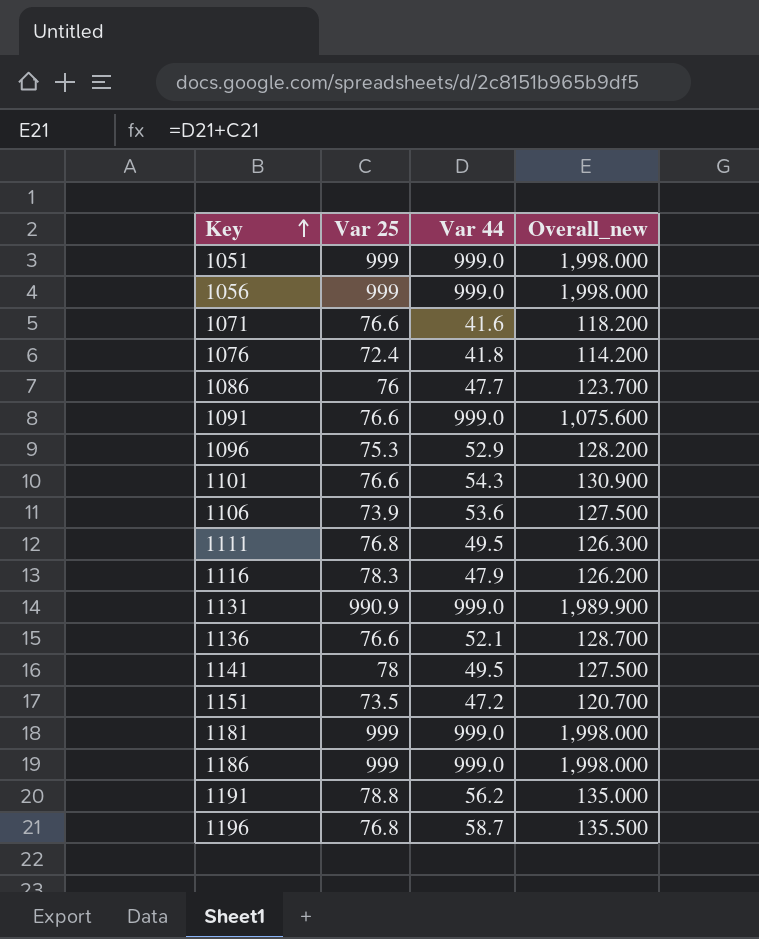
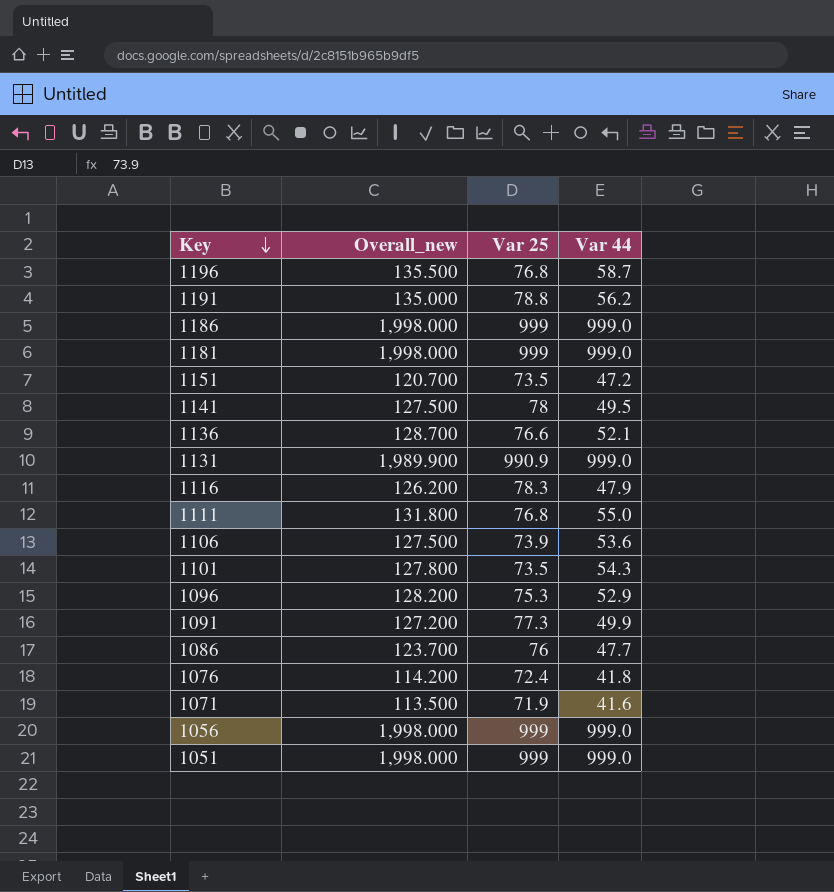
row order: Key ascending -> Key descending
column Overall_new | position: 4 -> 2
1111 | Overall_new: 126.300 -> 131.800
1111 | Var 44: 49.5 -> 55.0
1101 | Overall_new: 130.900 -> 127.800
1101 | Var 25: 76.6 -> 73.5
1091 | Overall_new: 1,075.600 -> 127.200
1091 | Var 25: 76.6 -> 77.3
1091 | Var 44: 999.0 -> 49.9
1071 | Overall_new: 118.200 -> 113.500
1071 | Var 25: 76.6 -> 71.9

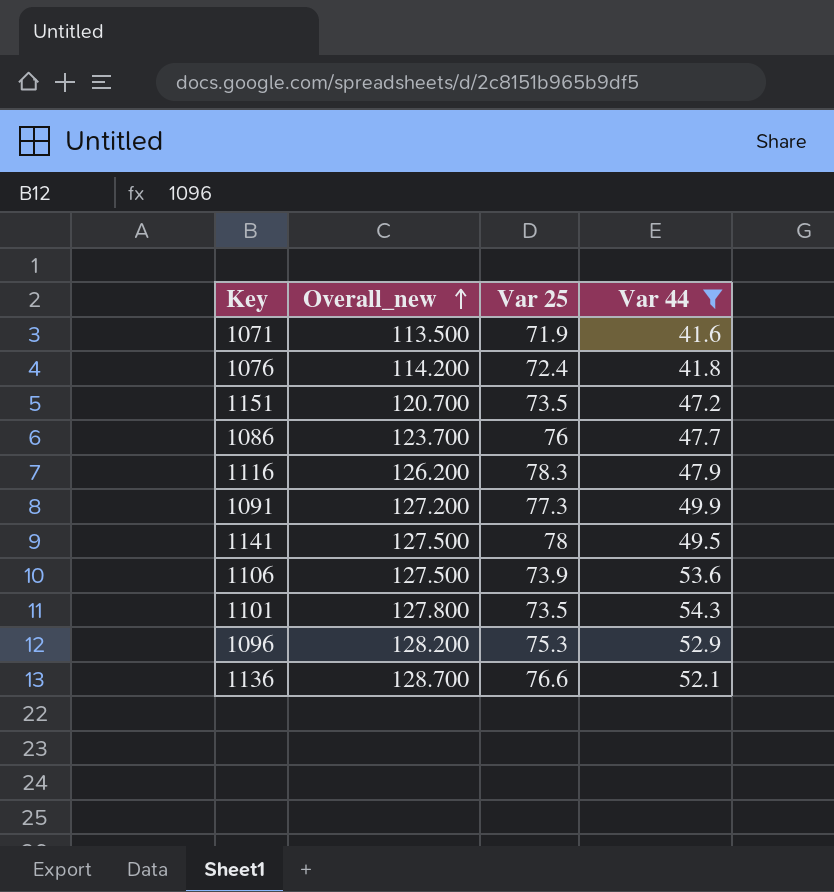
filter: none -> Var 44 <= 54.3
row order: Key descending -> Overall_new ascending

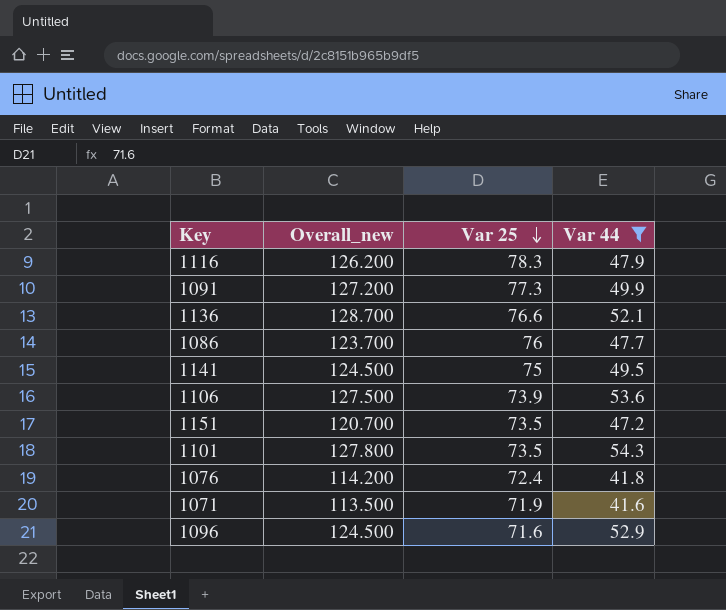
row order: Overall_new ascending -> Var 25 descending
1141 | Overall_new: 127.500 -> 124.500
1141 | Var 25: 78 -> 75
1096 | Overall_new: 128.200 -> 124.500
1096 | Var 25: 75.3 -> 71.6

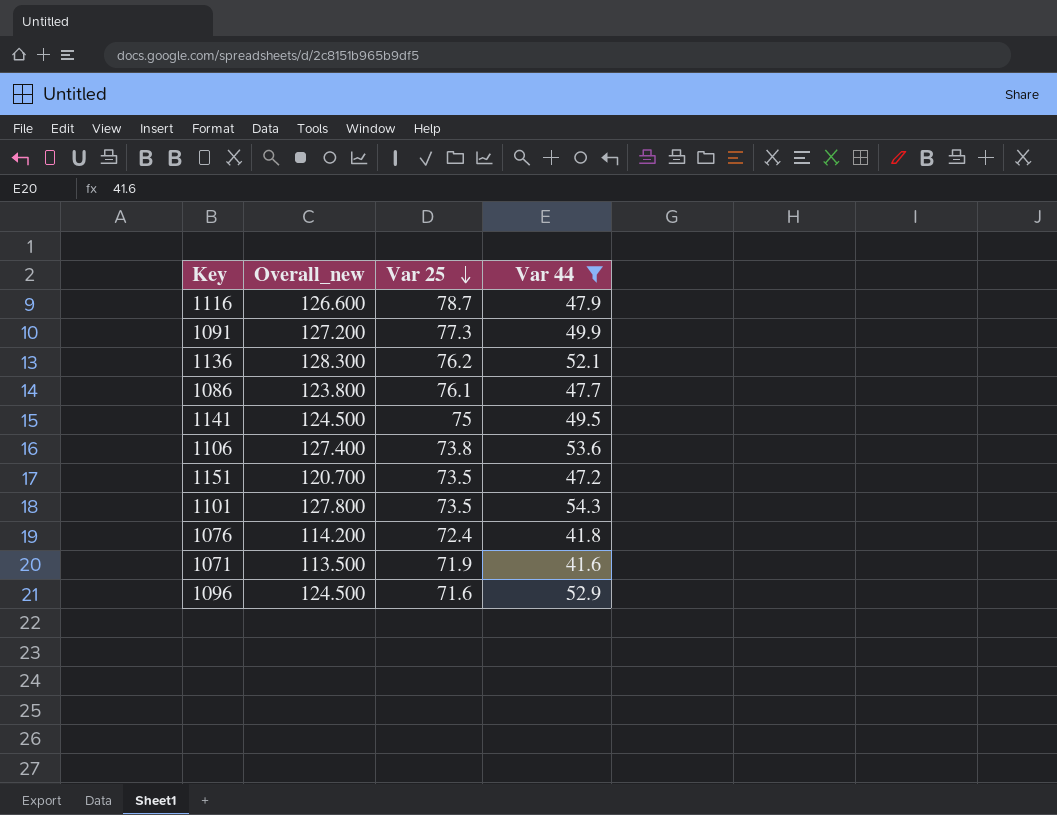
1116 | Overall_new: 126.200 -> 126.600
1116 | Var 25: 78.3 -> 78.7
1136 | Overall_new: 128.700 -> 128.300
1136 | Var 25: 76.6 -> 76.2
1086 | Overall_new: 123.700 -> 123.800
1086 | Var 25: 76 -> 76.1
1106 | Overall_new: 127.500 -> 127.400
1106 | Var 25: 73.9 -> 73.8

